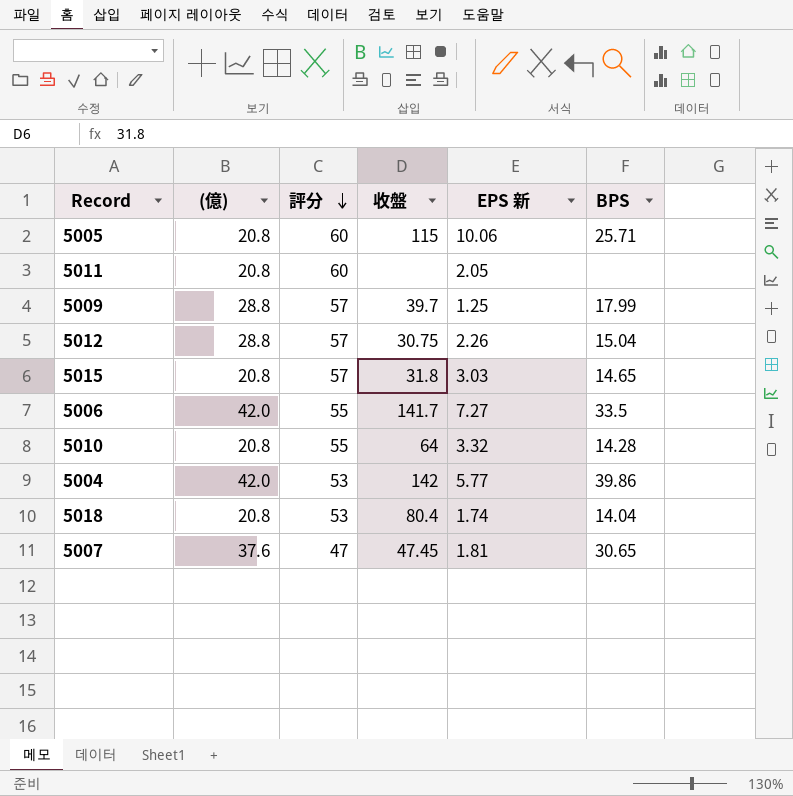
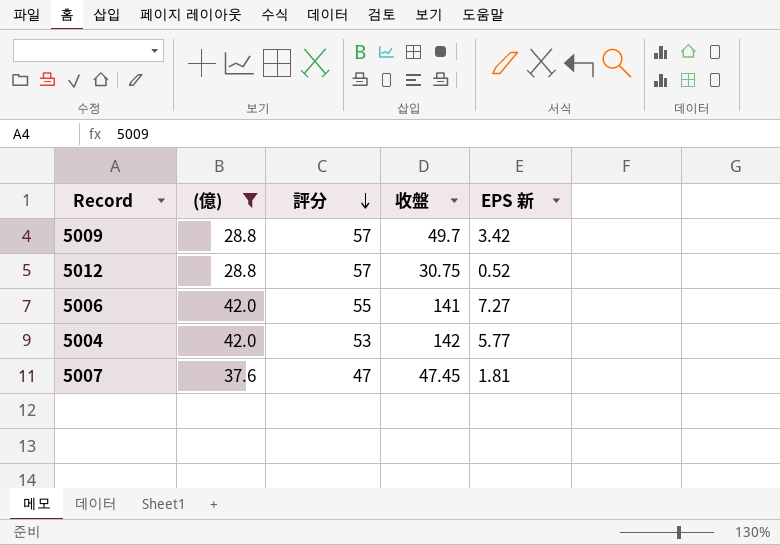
filter: none -> (億) != 20.8
column BPS | position: 6 -> none
5009 | 收盤: 39.7 -> 49.7
5009 | EPS 新: 1.25 -> 3.42
5012 | EPS 新: 2.26 -> 0.52
5006 | 收盤: 141.7 -> 141

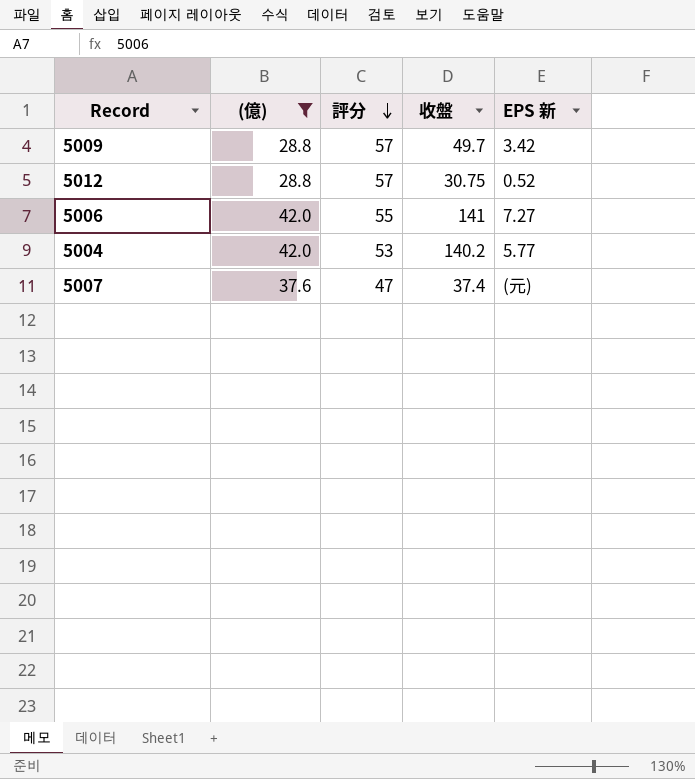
5004 | 收盤: 142 -> 140.2
5007 | 收盤: 47.45 -> 37.4
5007 | EPS 新: 1.81 -> (元)

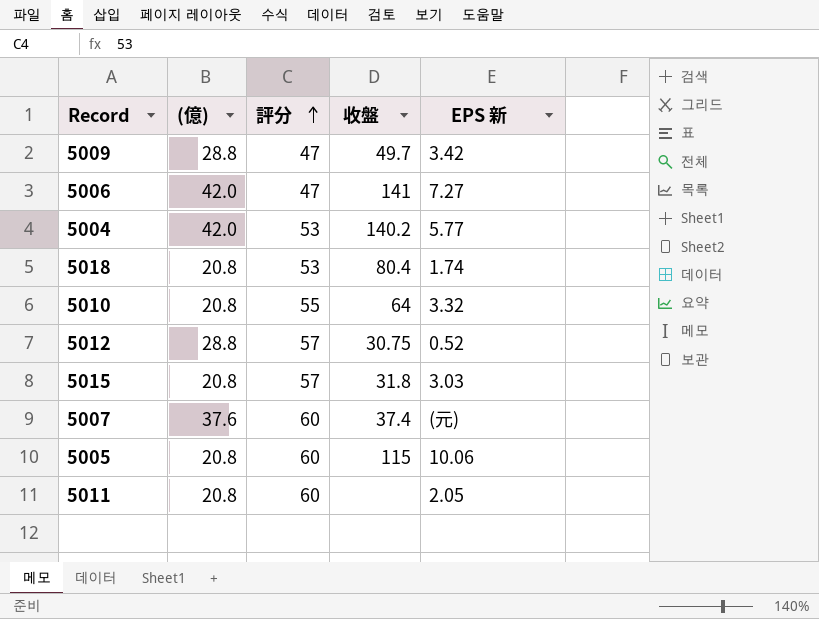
filter: (億) != 20.8 -> none
row order: 評分 descending -> 評分 ascending
5009 | 評分: 57 -> 47
5006 | 評分: 55 -> 47
5007 | 評分: 47 -> 60

